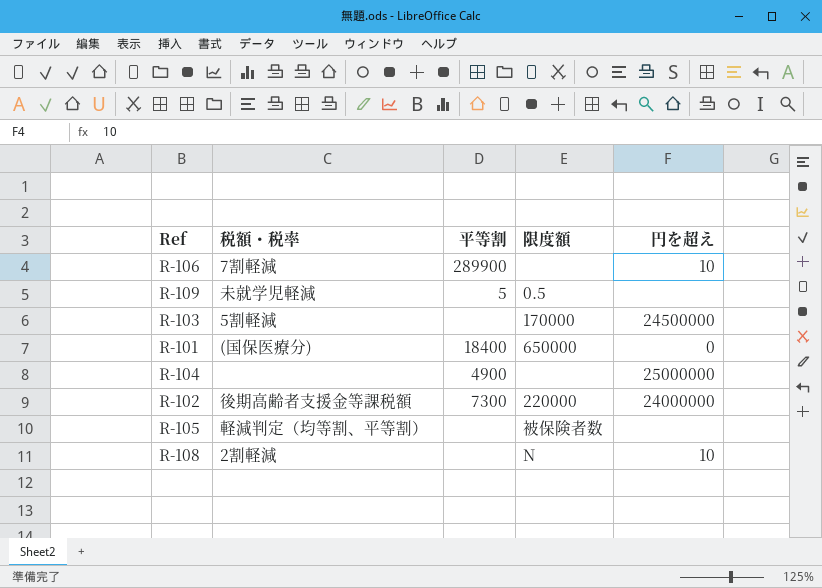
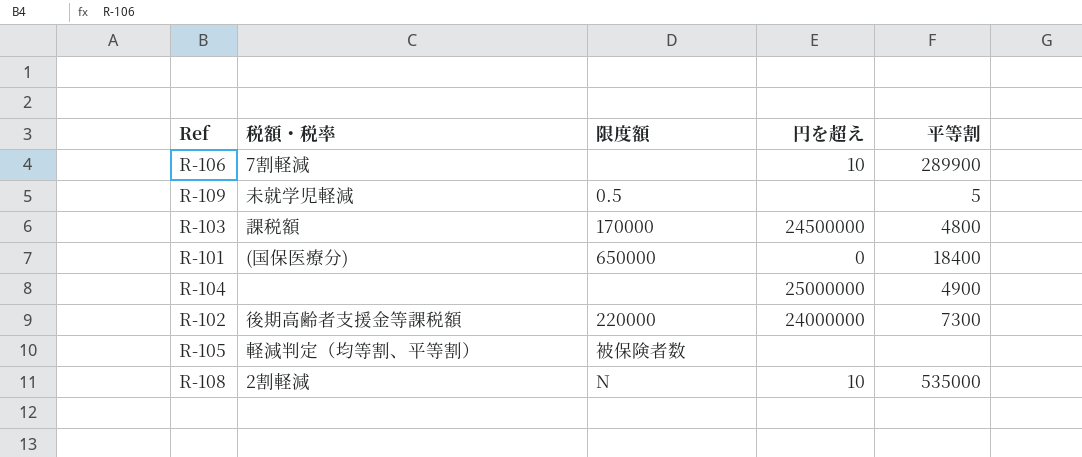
column 平等割 | position: 3 -> 5
R-103 | 税額・税率: 5割軽減 -> 課税額
R-103 | 平等割: none -> 4800
R-108 | 平等割: none -> 535000

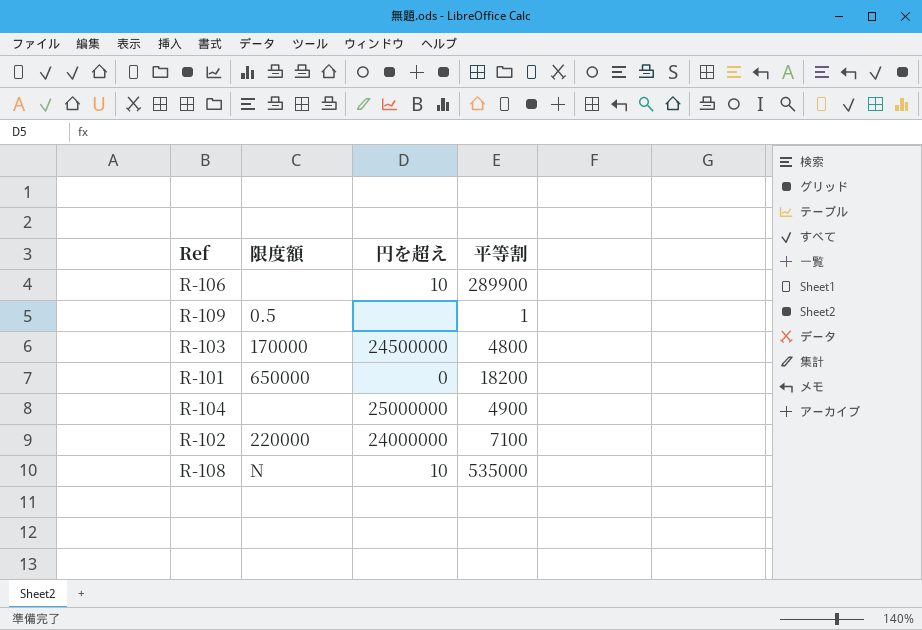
column 税額・税率 | position: 2 -> none
row R-105: 軽減判定（均等割、平等割） | 被保険者数 | none | none -> none
R-109 | 平等割: 5 -> 1
R-101 | 平等割: 18400 -> 18200
R-102 | 平等割: 7300 -> 7100

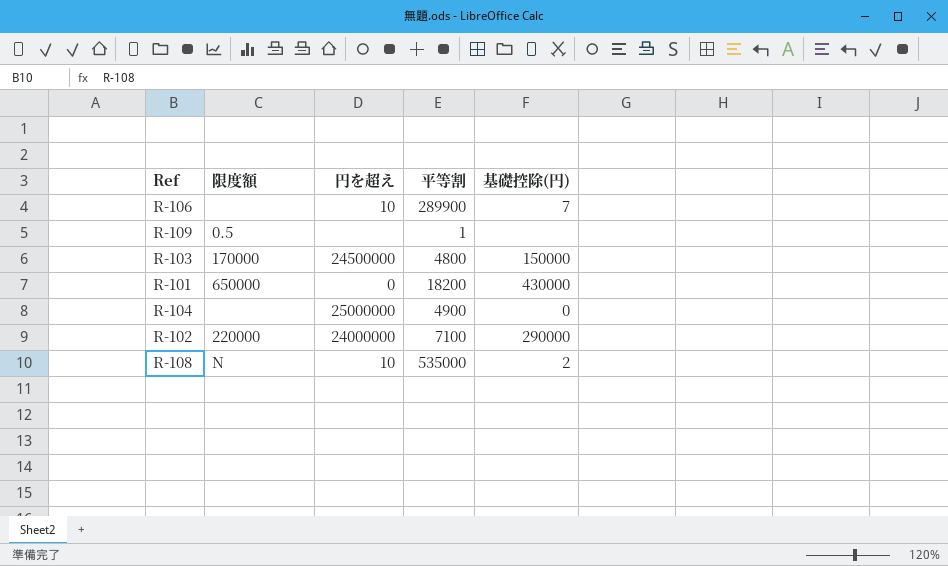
column 基礎控除(円) | position: none -> 5

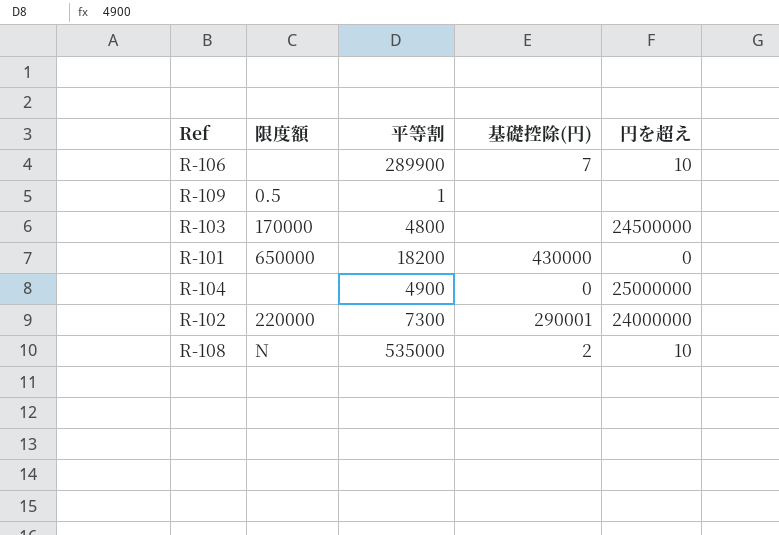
column 円を超え | position: 3 -> 5
R-103 | 基礎控除(円): 150000 -> none
R-102 | 平等割: 7100 -> 7300
R-102 | 基礎控除(円): 290000 -> 290001

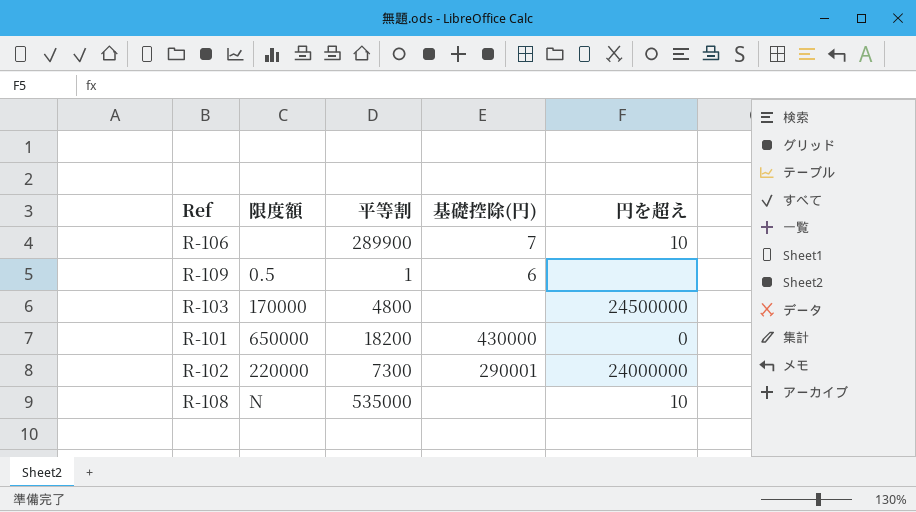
row R-104: none | 4900 | 0 | 25000000 -> none
R-109 | 基礎控除(円): none -> 6
R-108 | 基礎控除(円): 2 -> none

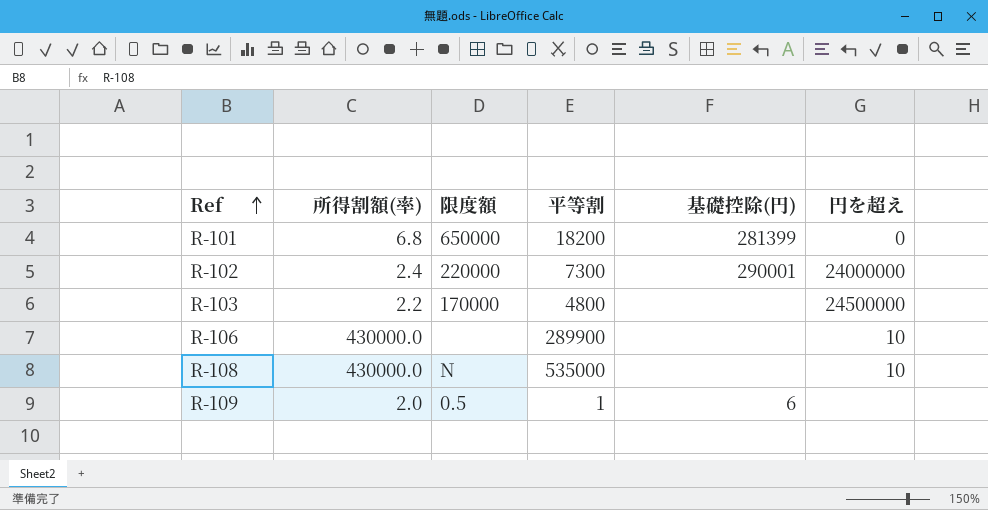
row order: none -> Ref ascending
column 所得割額(率) | position: none -> 2
R-101 | 基礎控除(円): 430000 -> 281399
R-106 | 基礎控除(円): 7 -> none

